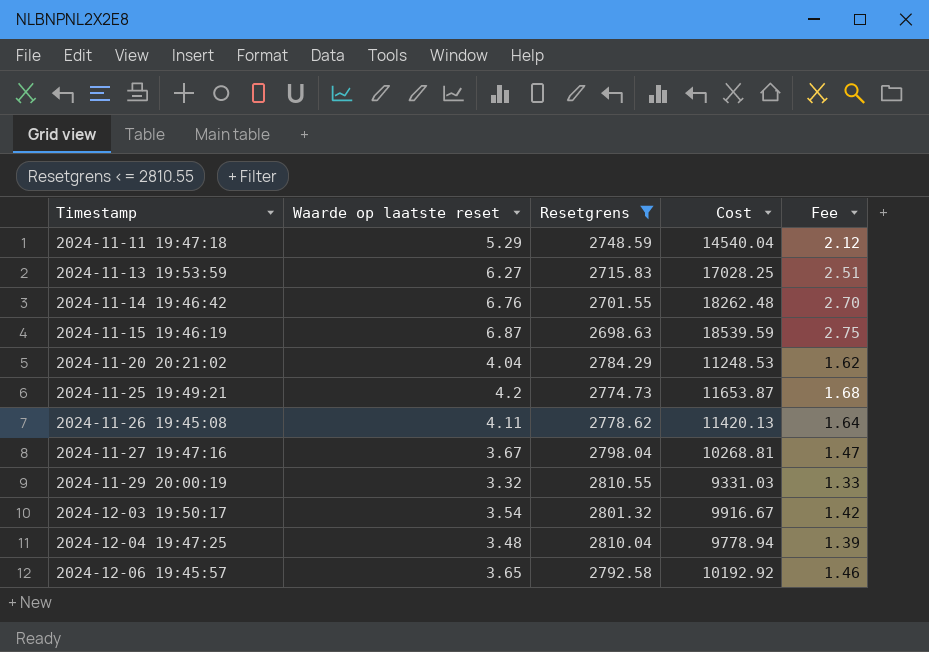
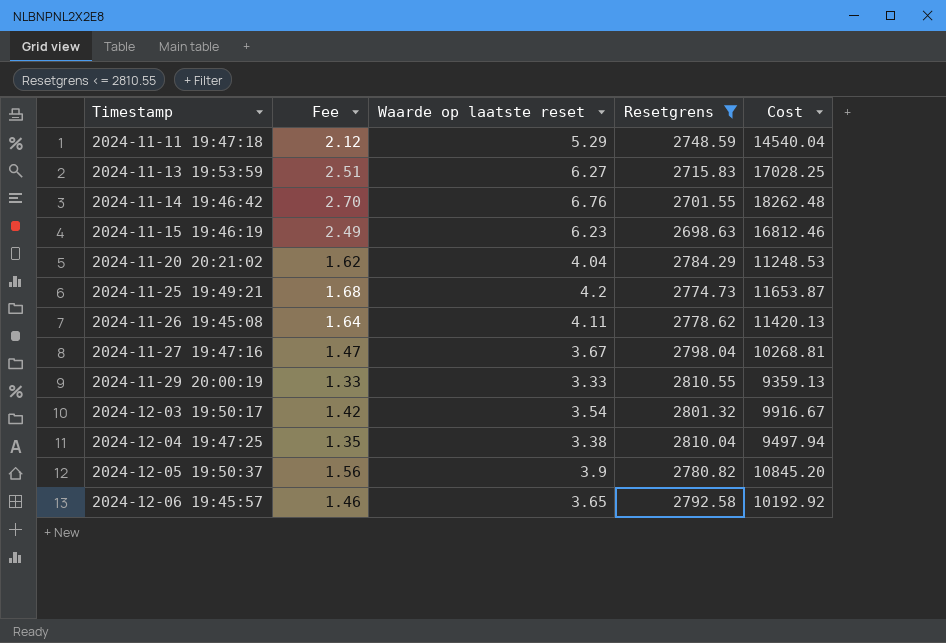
column Fee | position: 5 -> 2
2024-11-15 19:46:19 | Fee: 2.75 -> 2.49
2024-11-15 19:46:19 | Waarde op laatste reset: 6.87 -> 6.23
2024-11-15 19:46:19 | Cost: 18539.59 -> 16812.46
2024-11-29 20:00:19 | Waarde op laatste reset: 3.32 -> 3.33
2024-11-29 20:00:19 | Cost: 9331.03 -> 9359.13
2024-12-04 19:47:25 | Fee: 1.39 -> 1.35
2024-12-04 19:47:25 | Waarde op laatste reset: 3.48 -> 3.38
2024-12-04 19:47:25 | Cost: 9778.94 -> 9497.94
row 2024-12-05 19:50:37: none -> 1.56 | 3.9 | 2780.82 | 10845.20

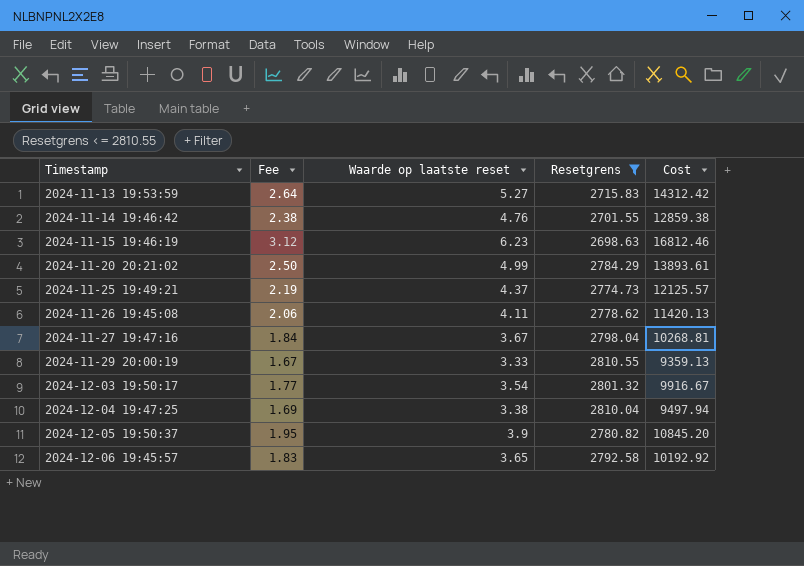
column Fee | formula: [Waarde op laatste reset] * 0.4 -> [Waarde op laatste reset] * 0.5
row 2024-11-11 19:47:18: 2.12 | 5.29 | 2748.59 | 14540.04 -> none
2024-11-13 19:53:59 | Waarde op laatste reset: 6.27 -> 5.27
2024-11-13 19:53:59 | Cost: 17028.25 -> 14312.42
2024-11-14 19:46:42 | Waarde op laatste reset: 6.76 -> 4.76
2024-11-14 19:46:42 | Cost: 18262.48 -> 12859.38
2024-11-20 20:21:02 | Waarde op laatste reset: 4.04 -> 4.99
2024-11-20 20:21:02 | Cost: 11248.53 -> 13893.61
2024-11-25 19:49:21 | Waarde op laatste reset: 4.2 -> 4.37
2024-11-25 19:49:21 | Cost: 11653.87 -> 12125.57

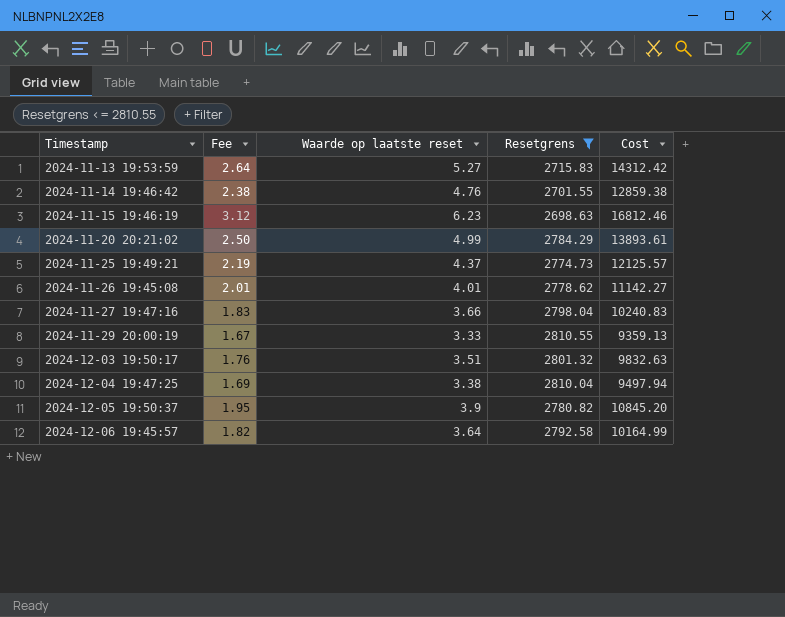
2024-11-26 19:45:08 | Fee: 2.06 -> 2.01
2024-11-26 19:45:08 | Waarde op laatste reset: 4.11 -> 4.01
2024-11-26 19:45:08 | Cost: 11420.13 -> 11142.27
2024-11-27 19:47:16 | Fee: 1.84 -> 1.83
2024-11-27 19:47:16 | Waarde op laatste reset: 3.67 -> 3.66
2024-11-27 19:47:16 | Cost: 10268.81 -> 10240.83
2024-12-03 19:50:17 | Fee: 1.77 -> 1.76
2024-12-03 19:50:17 | Waarde op laatste reset: 3.54 -> 3.51
2024-12-03 19:50:17 | Cost: 9916.67 -> 9832.63
2024-12-06 19:45:57 | Fee: 1.83 -> 1.82
2024-12-06 19:45:57 | Waarde op laatste reset: 3.65 -> 3.64
2024-12-06 19:45:57 | Cost: 10192.92 -> 10164.99

